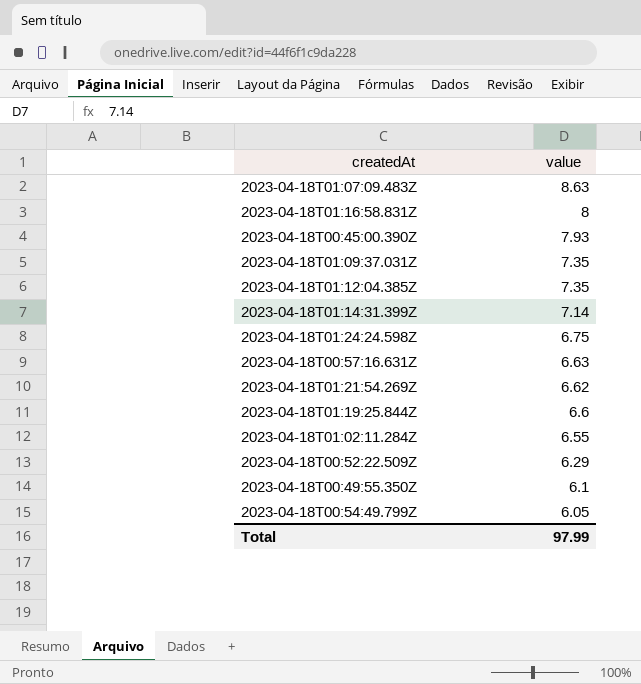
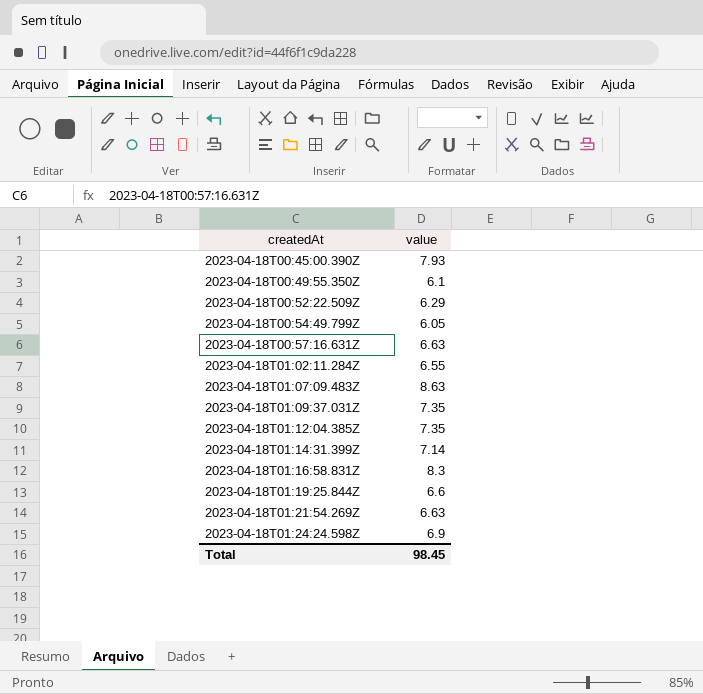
row order: value descending -> createdAt ascending
2023-04-18T01:16:58.831Z | value: 8 -> 8.3
2023-04-18T01:21:54.269Z | value: 6.62 -> 6.63
2023-04-18T01:24:24.598Z | value: 6.75 -> 6.9
Total | value: 97.99 -> 98.45

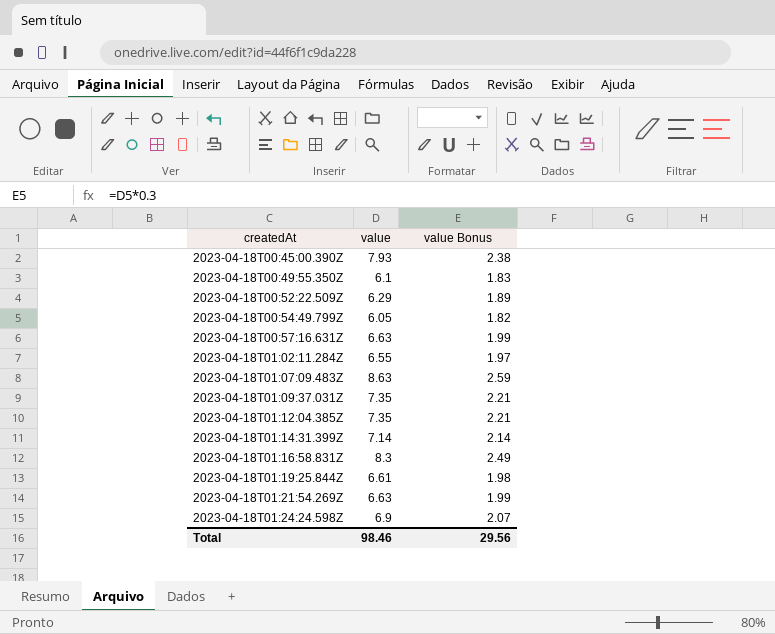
column value Bonus | formula: none -> [value] * 0.3
2023-04-18T01:19:25.844Z | value: 6.6 -> 6.61
Total | value: 98.45 -> 98.46

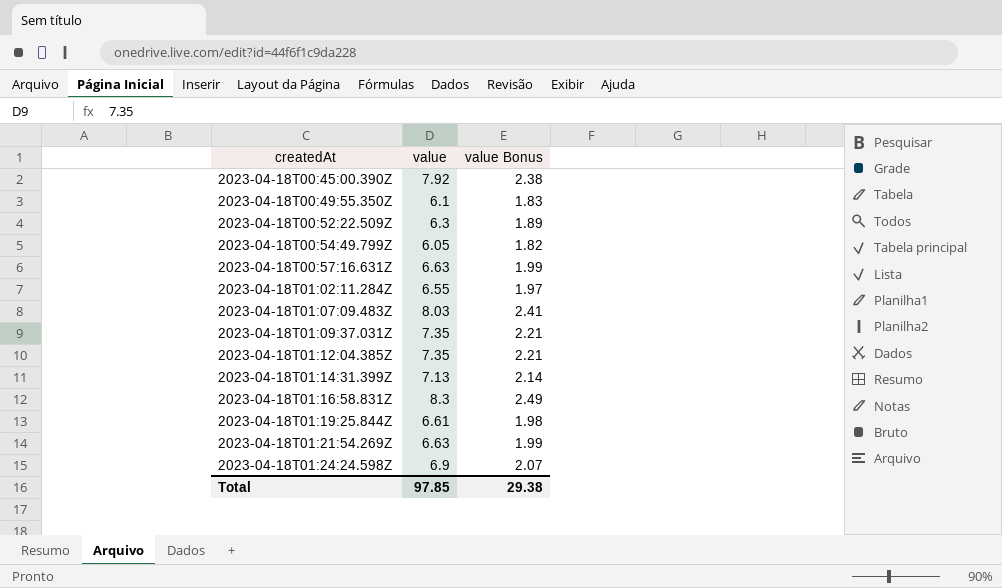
2023-04-18T00:45:00.390Z | value: 7.93 -> 7.92
2023-04-18T00:52:22.509Z | value: 6.29 -> 6.3
2023-04-18T01:07:09.483Z | value: 8.63 -> 8.03
2023-04-18T01:07:09.483Z | value Bonus: 2.59 -> 2.41
2023-04-18T01:14:31.399Z | value: 7.14 -> 7.13
Total | value: 98.46 -> 97.85
Total | value Bonus: 29.56 -> 29.38

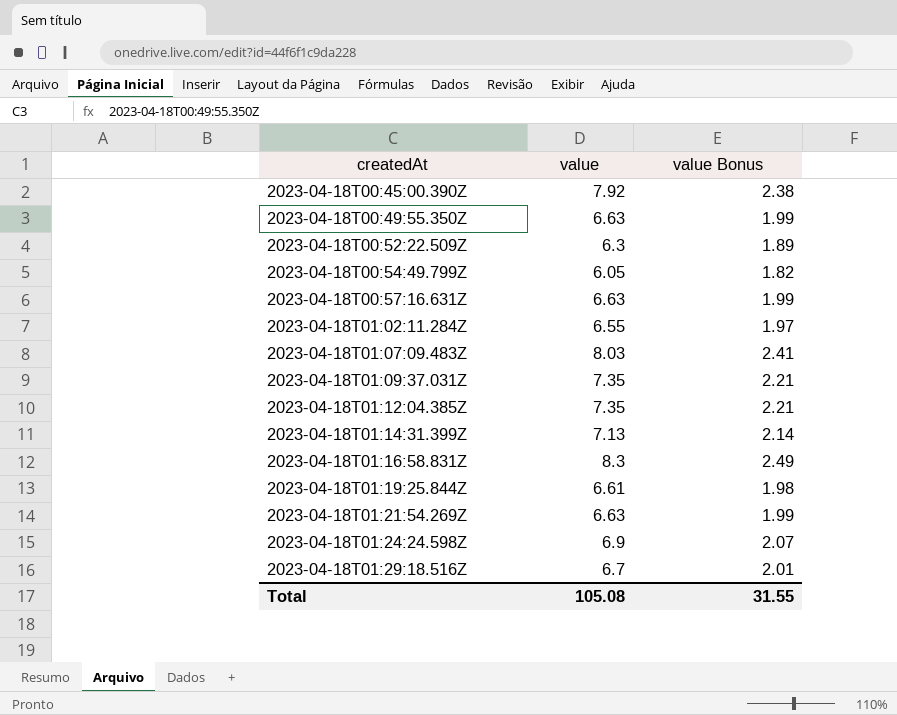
2023-04-18T00:49:55.350Z | value: 6.1 -> 6.63
2023-04-18T00:49:55.350Z | value Bonus: 1.83 -> 1.99
row 2023-04-18T01:29:18.516Z: none -> 6.7 | 2.01
Total | value: 97.85 -> 105.08
Total | value Bonus: 29.38 -> 31.55

